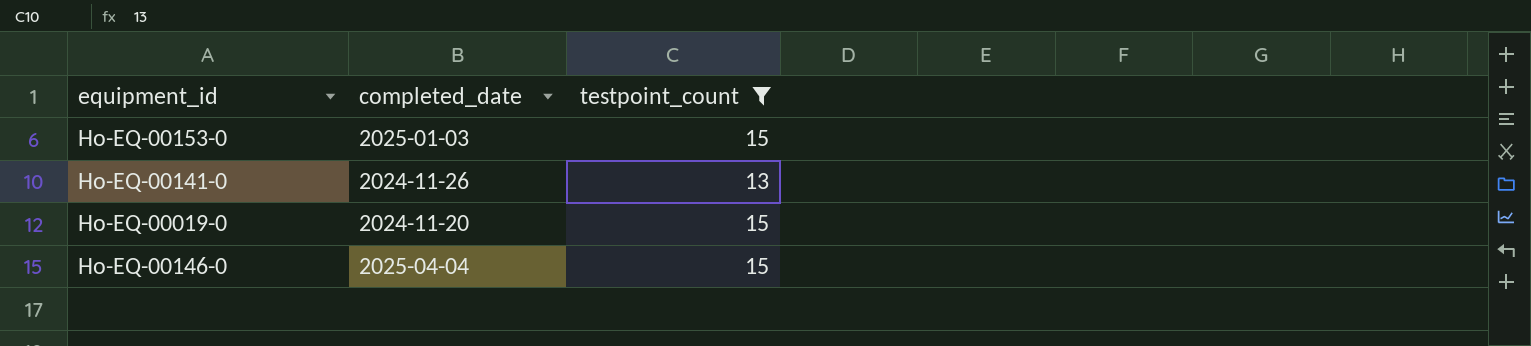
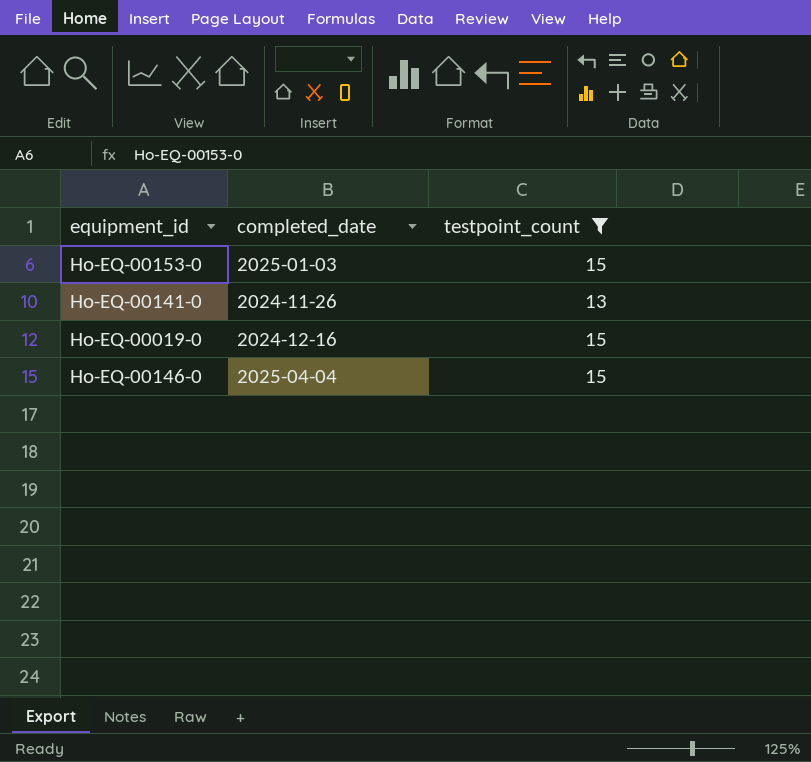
Ho-EQ-00019-0 | completed_date: 2024-11-20 -> 2024-12-16

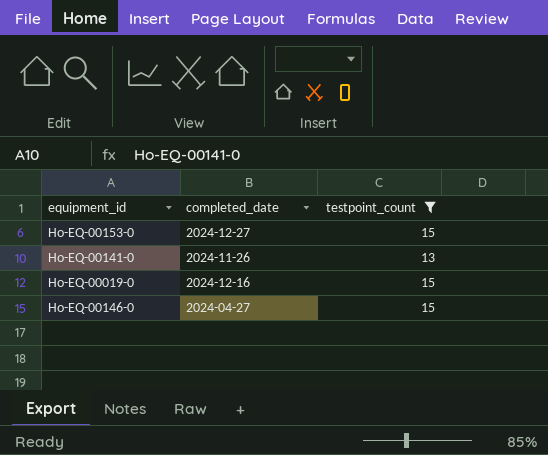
Ho-EQ-00153-0 | completed_date: 2025-01-03 -> 2024-12-27
Ho-EQ-00146-0 | completed_date: 2025-04-04 -> 2024-04-27

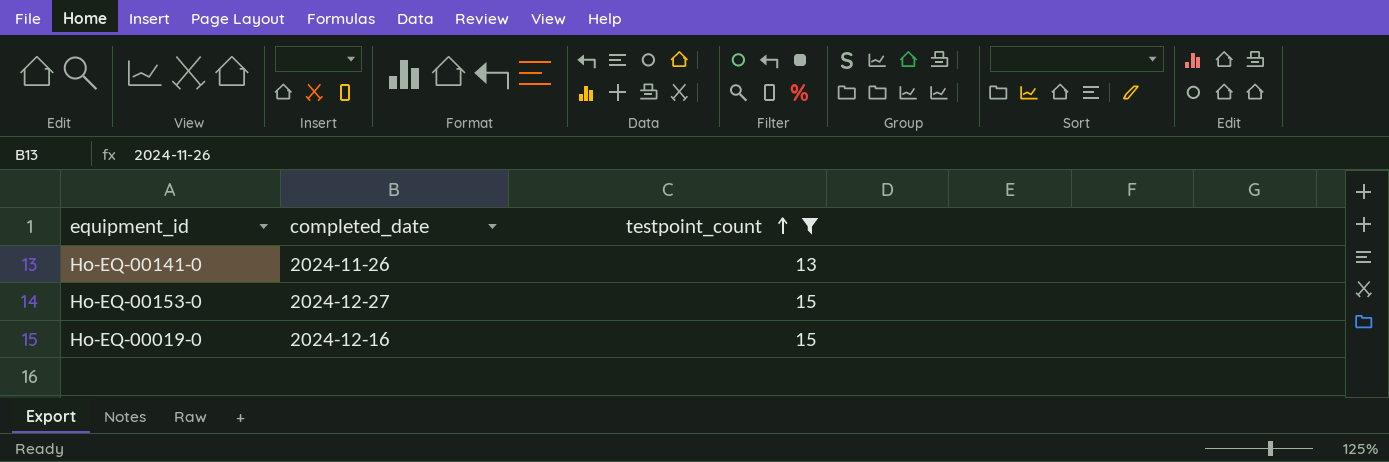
row order: none -> testpoint_count ascending
row Ho-EQ-00146-0: 2024-04-27 | 15 -> none

